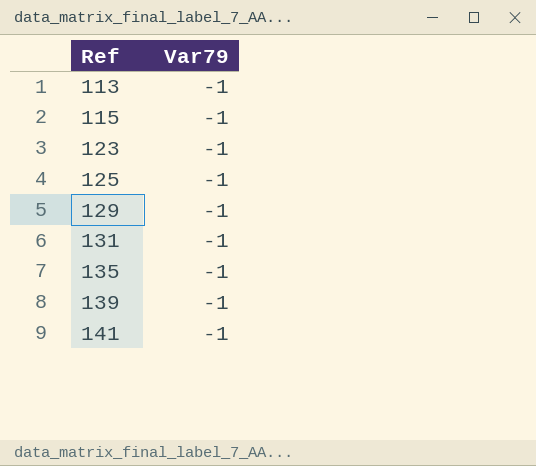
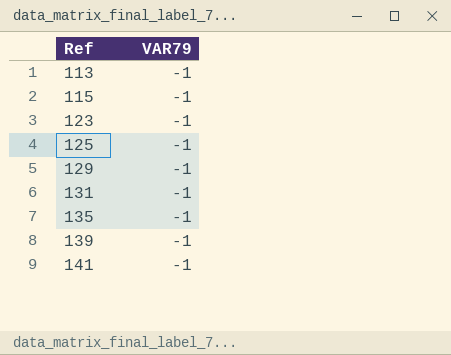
column name: Var79 -> VAR79

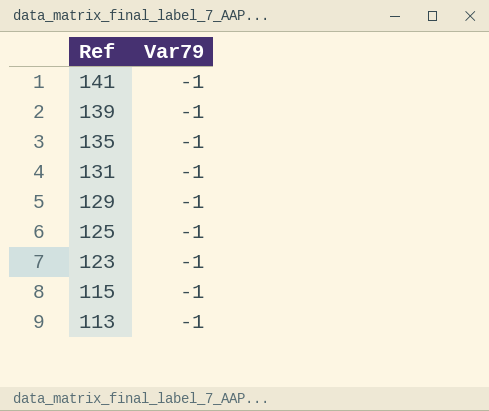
row order: Ref ascending -> Ref descending
column name: VAR79 -> Var79

